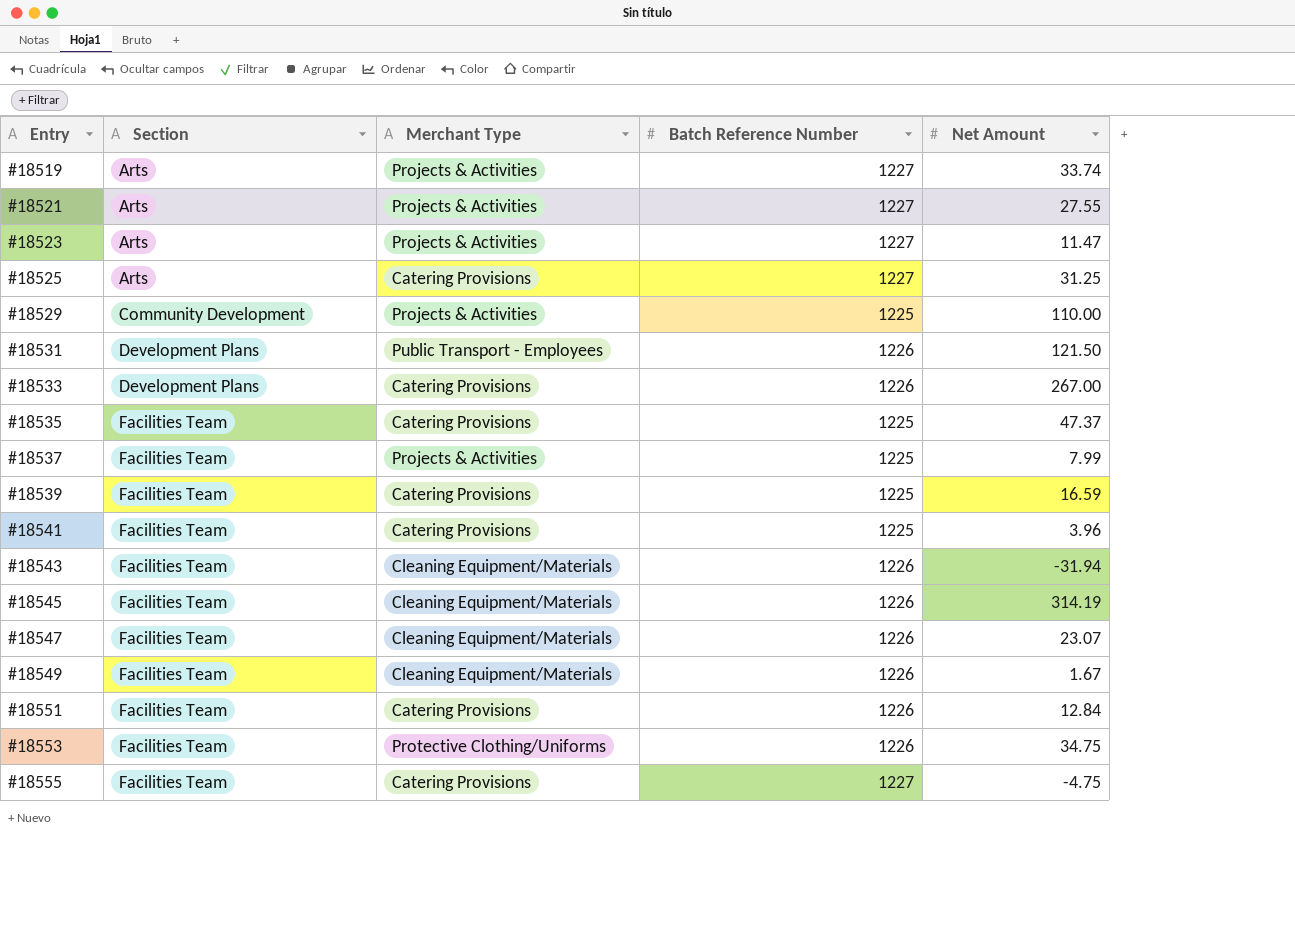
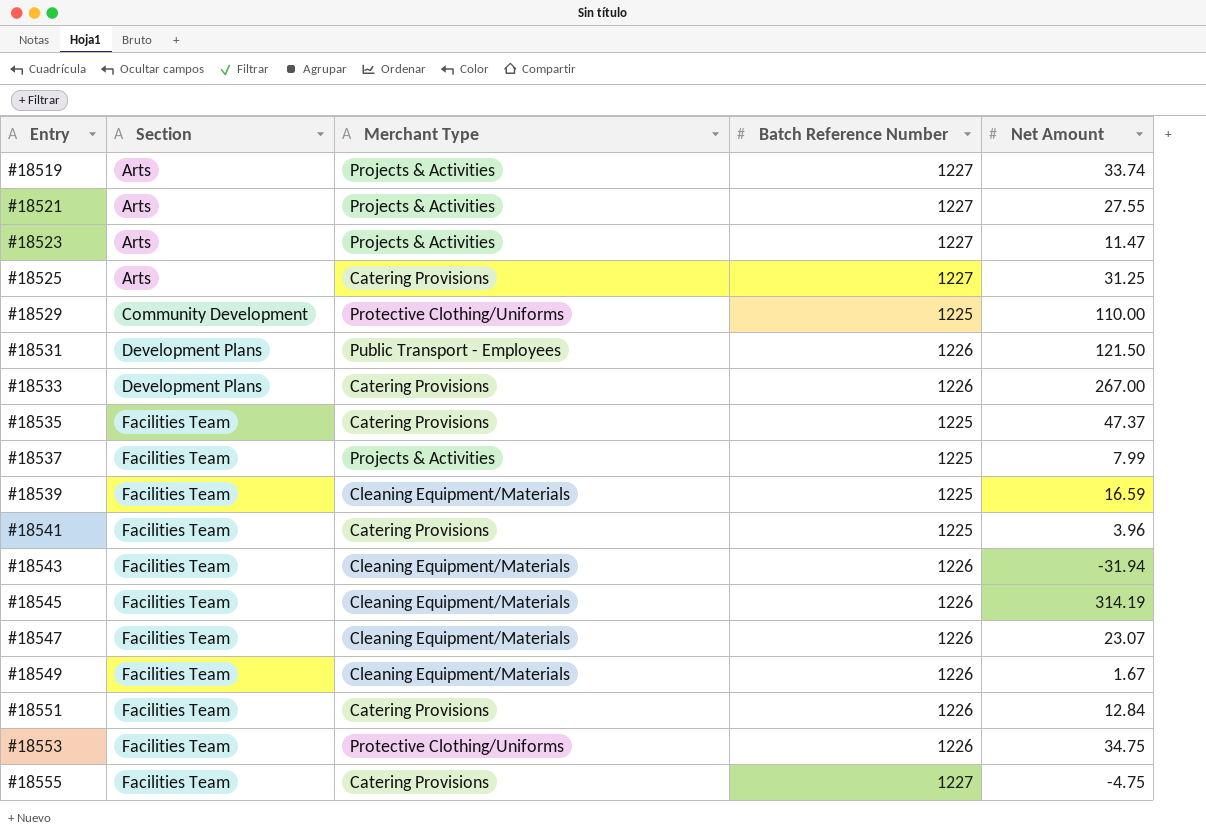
#18529 | Merchant Type: Projects & Activities -> Protective Clothing/Uniforms
#18539 | Merchant Type: Catering Provisions -> Cleaning Equipment/Materials

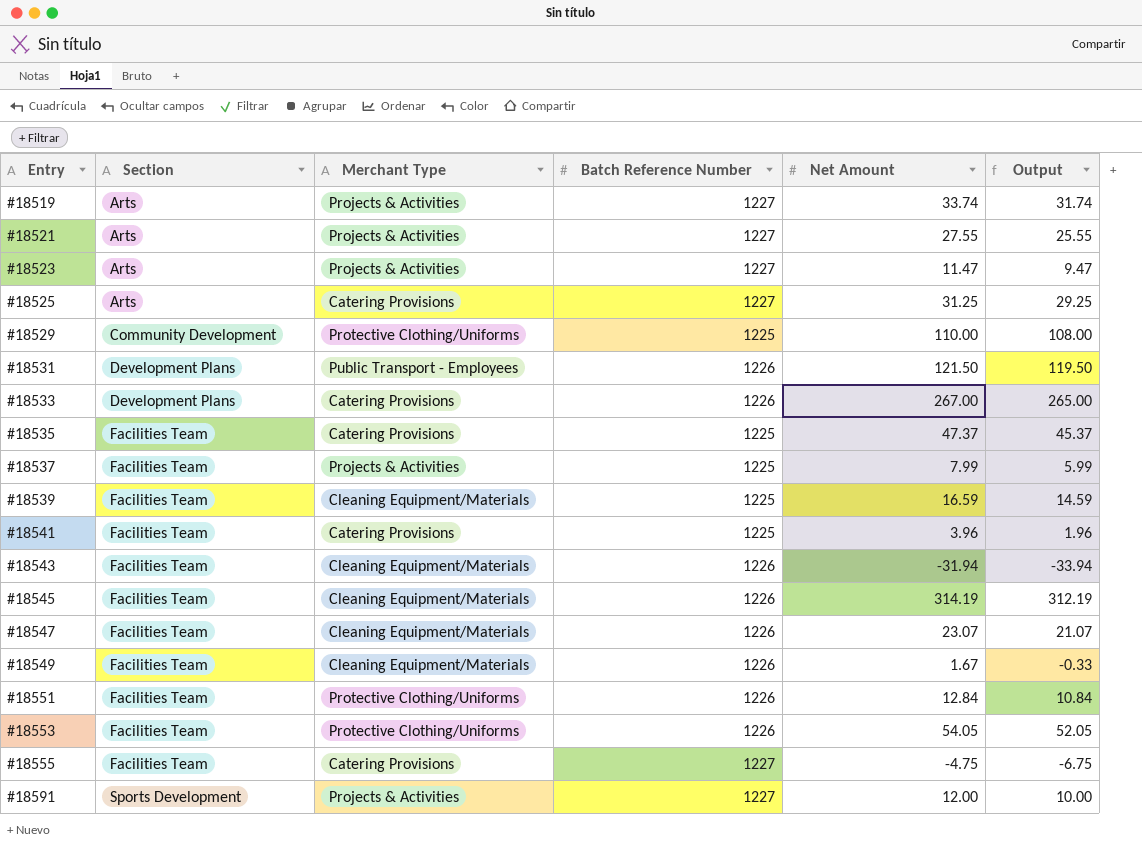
column Output | formula: none -> [Net Amount] - 2
#18551 | Merchant Type: Catering Provisions -> Protective Clothing/Uniforms
#18553 | Net Amount: 34.75 -> 54.05
row #18591: none -> Sports Development | Projects & Activities | 1227 | 12.00 | 10.00

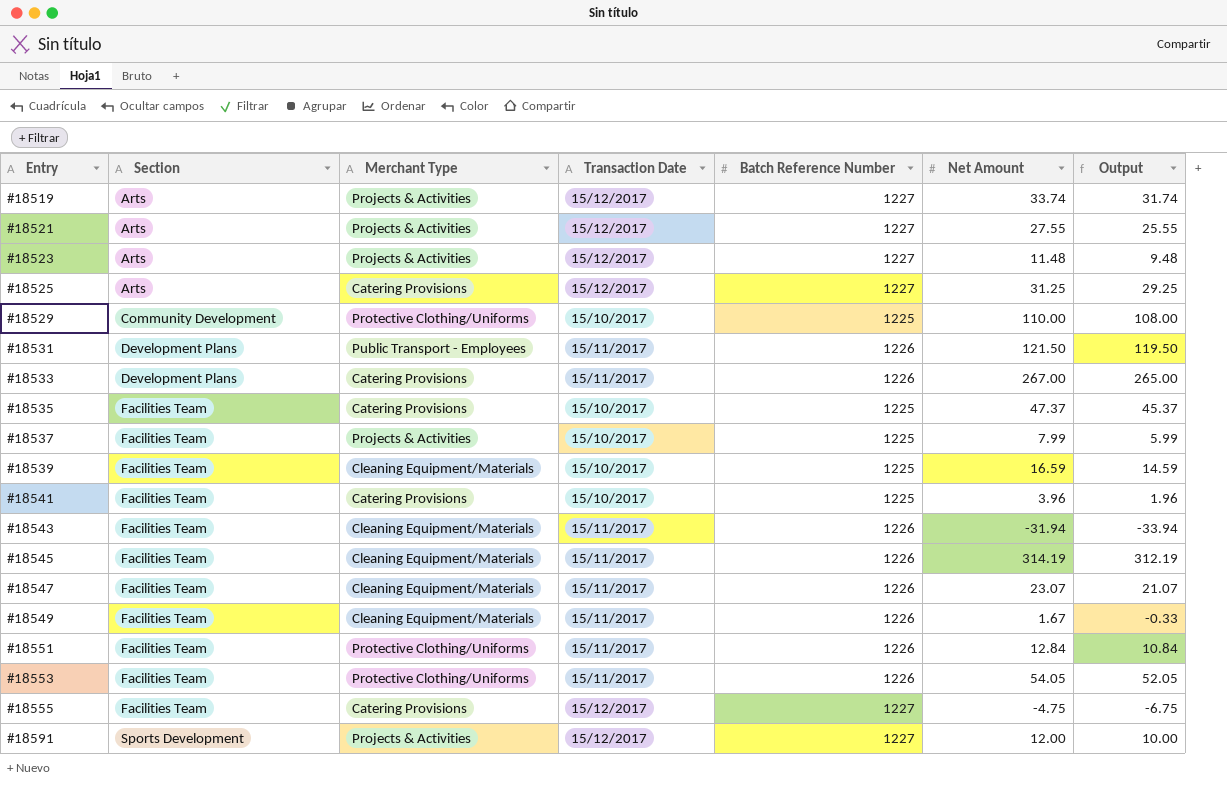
column Transaction Date | position: none -> 4
#18523 | Net Amount: 11.47 -> 11.48
#18523 | Output: 9.47 -> 9.48

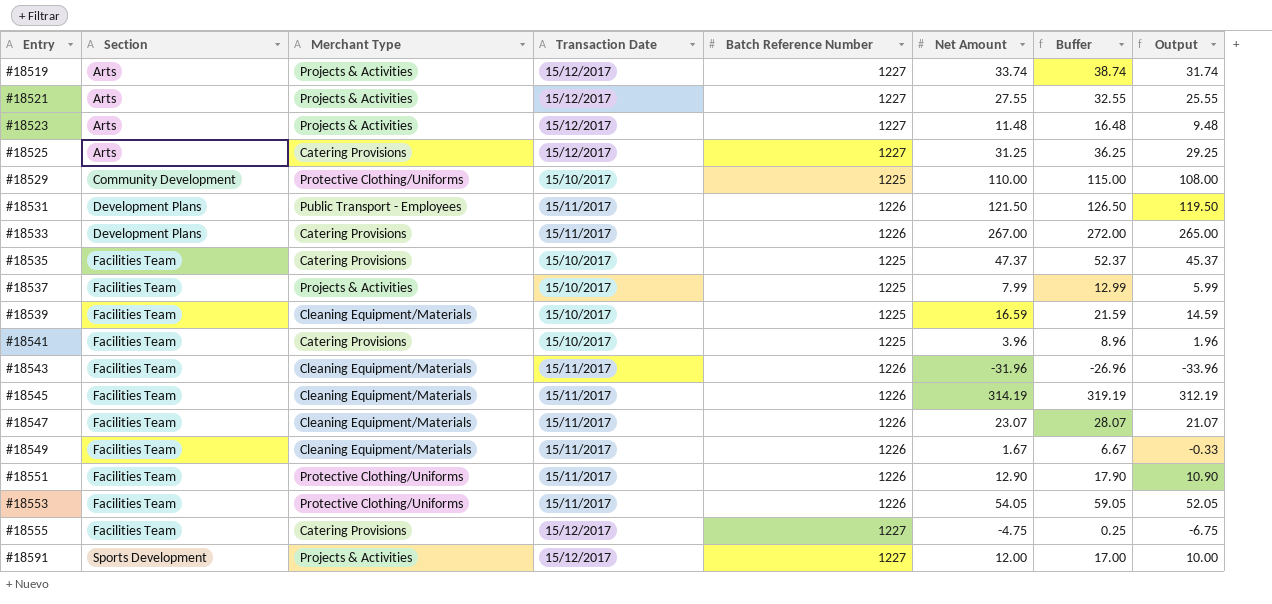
column Buffer | formula: none -> [Net Amount] + 5
#18543 | Net Amount: -31.94 -> -31.96
#18543 | Output: -33.94 -> -33.96
#18551 | Net Amount: 12.84 -> 12.90
#18551 | Output: 10.84 -> 10.90

